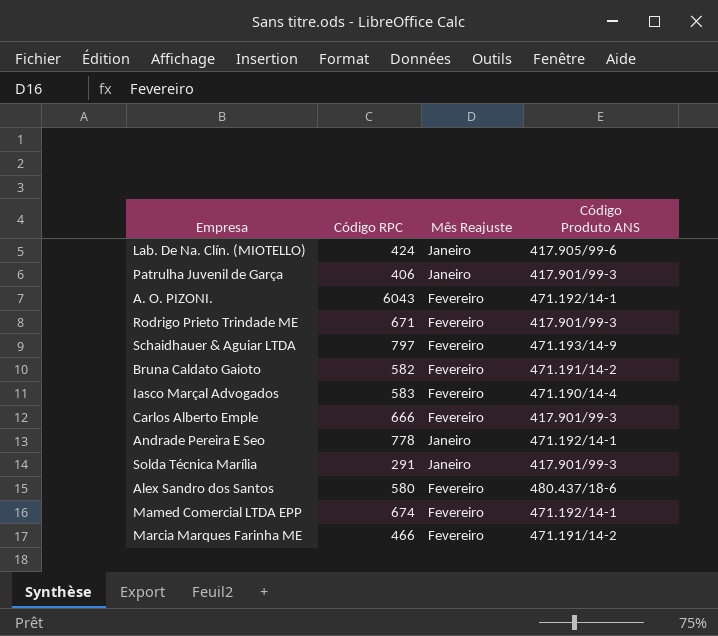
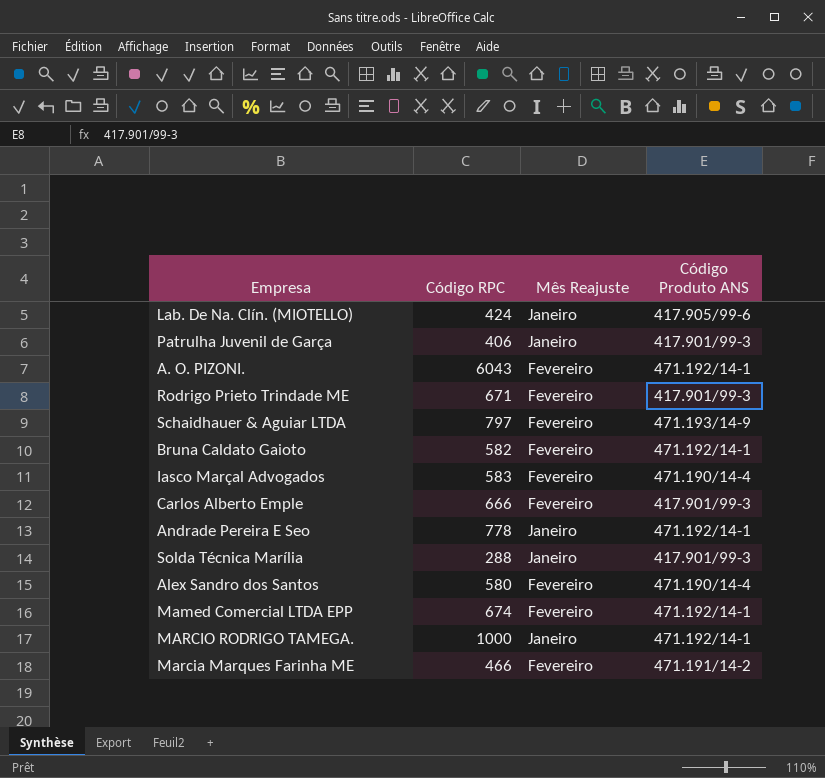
Bruna Caldato Gaioto | Código Produto ANS: 471.191/14-2 -> 471.192/14-1
Solda Técnica Marília | Código RPC: 291 -> 288
Alex Sandro dos Santos | Código Produto ANS: 480.437/18-6 -> 471.190/14-4
row MARCIO RODRIGO TAMEGA.: none -> 1000 | Janeiro | 471.192/14-1

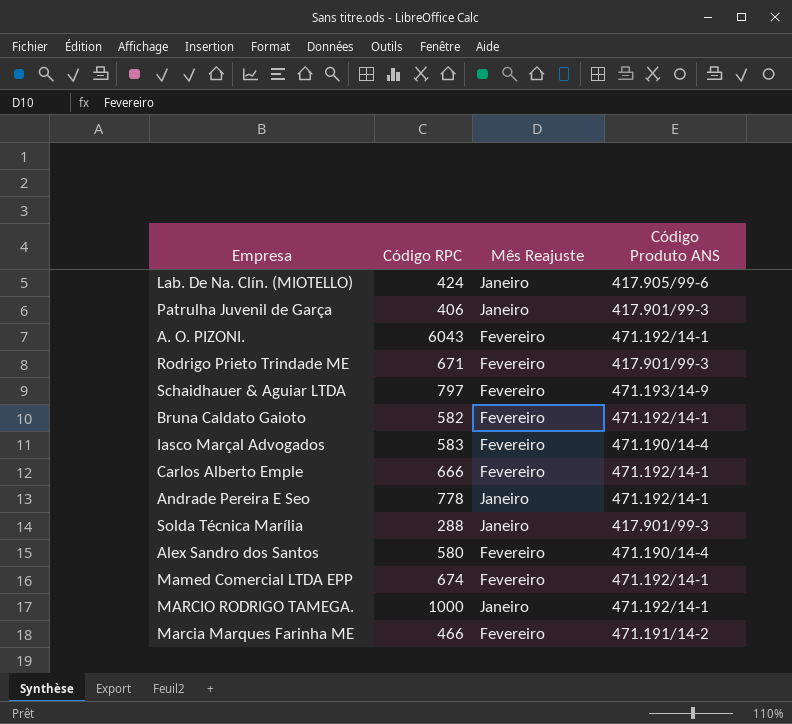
Carlos Alberto Emple | Código Produto ANS: 417.901/99-3 -> 471.192/14-1

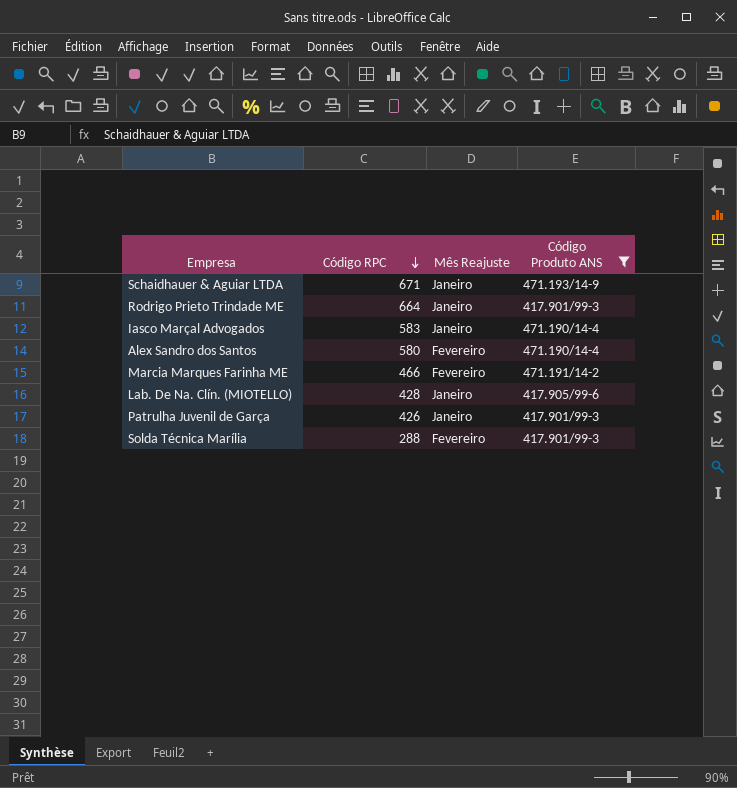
filter: none -> Código Produto ANS != 471.192/14-1
row order: none -> Código RPC descending
Schaidhauer & Aguiar LTDA | Código RPC: 797 -> 671
Schaidhauer & Aguiar LTDA | Mês Reajuste: Fevereiro -> Janeiro
Rodrigo Prieto Trindade ME | Código RPC: 671 -> 664
Rodrigo Prieto Trindade ME | Mês Reajuste: Fevereiro -> Janeiro
Iasco Marçal Advogados | Mês Reajuste: Fevereiro -> Janeiro
Lab. De Na. Clín. (MIOTELLO) | Código RPC: 424 -> 428
Patrulha Juvenil de Garça | Código RPC: 406 -> 426
Solda Técnica Marília | Mês Reajuste: Janeiro -> Fevereiro

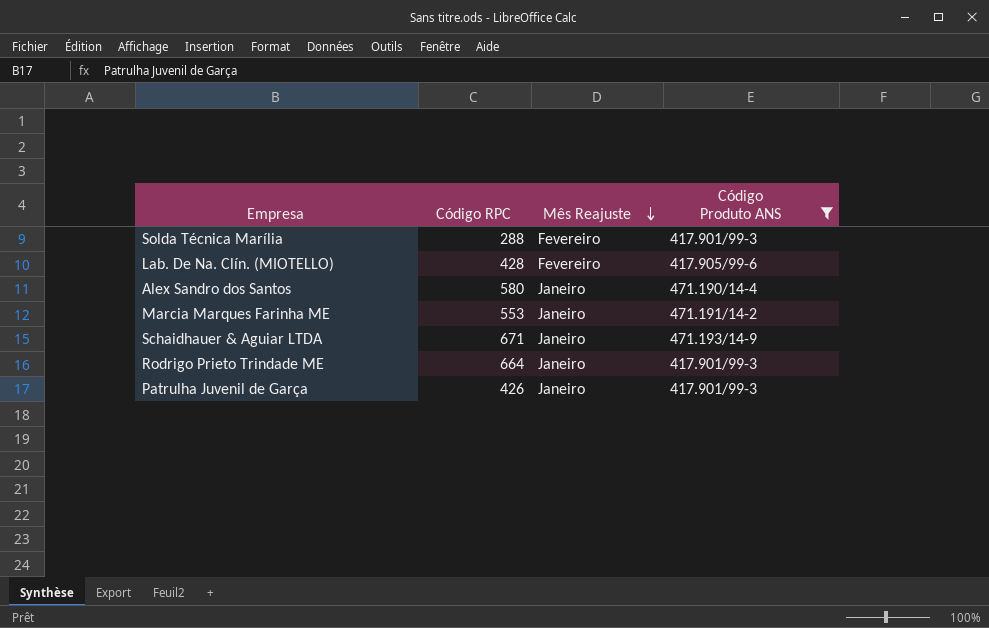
row order: Código RPC descending -> Mês Reajuste descending
row Iasco Marçal Advogados: 583 | Janeiro | 471.190/14-4 -> none
Lab. De Na. Clín. (MIOTELLO) | Mês Reajuste: Janeiro -> Fevereiro
Alex Sandro dos Santos | Mês Reajuste: Fevereiro -> Janeiro
Marcia Marques Farinha ME | Código RPC: 466 -> 553
Marcia Marques Farinha ME | Mês Reajuste: Fevereiro -> Janeiro

